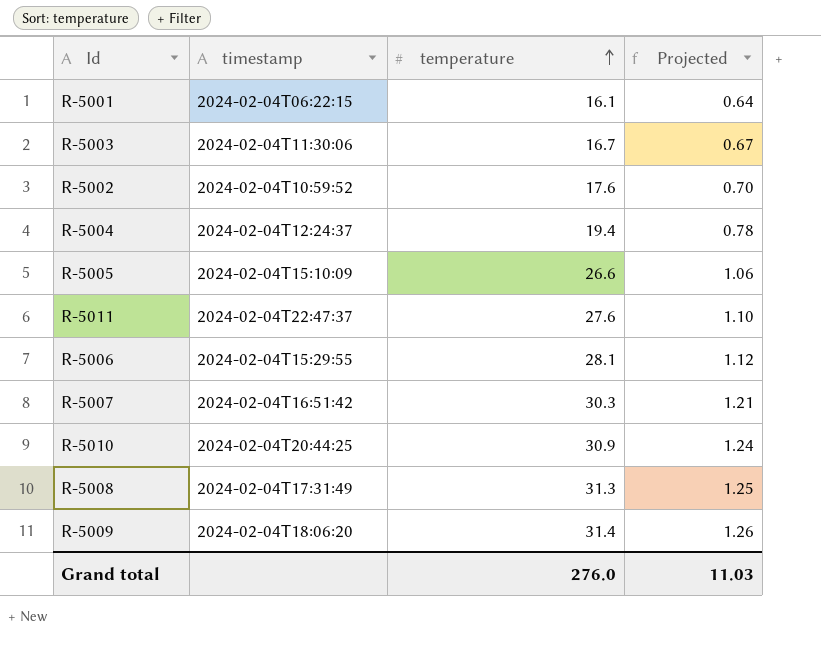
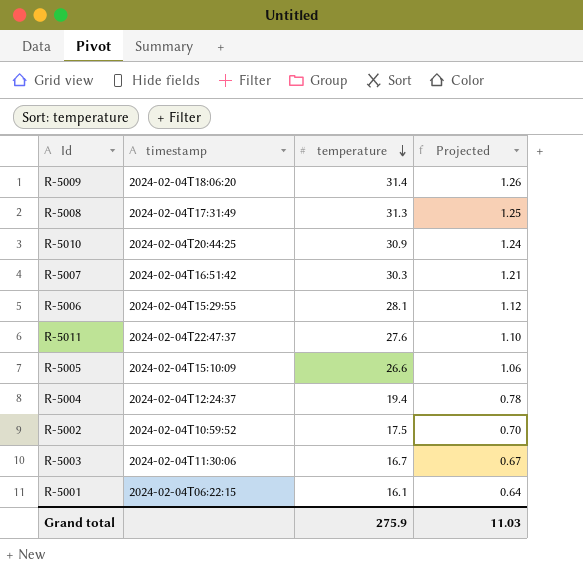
row order: temperature ascending -> temperature descending
R-5002 | temperature: 17.6 -> 17.5
Grand total | temperature: 276.0 -> 275.9

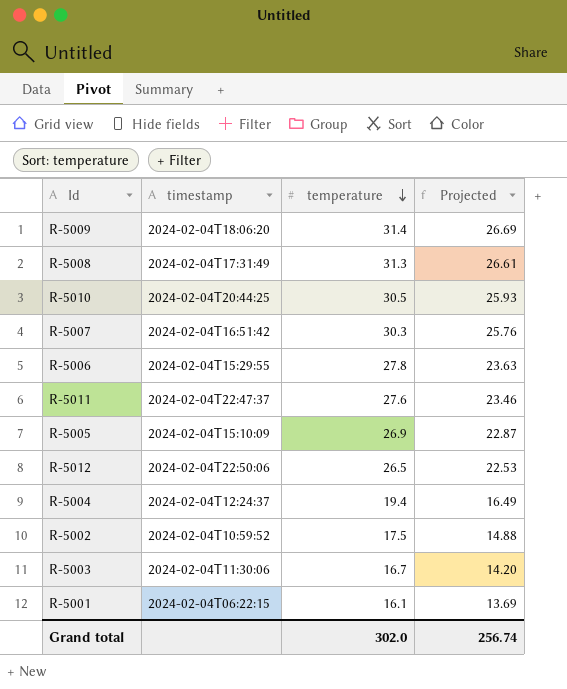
column Projected | formula: [temperature] * 0.04 -> [temperature] * 0.85
R-5010 | temperature: 30.9 -> 30.5
R-5006 | temperature: 28.1 -> 27.8
R-5005 | temperature: 26.6 -> 26.9
row R-5012: none -> 2024-02-04T22:50:06 | 26.5 | 22.53
Grand total | temperature: 275.9 -> 302.0
Grand total | Projected: 11.03 -> 256.74

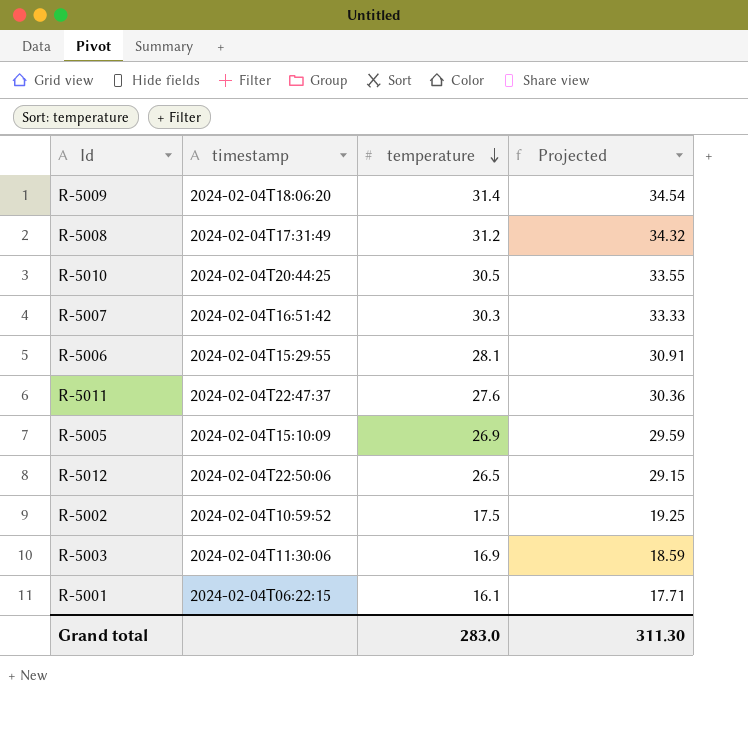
column Projected | formula: [temperature] * 0.85 -> [temperature] * 1.1
row R-5004: 2024-02-04T12:24:37 | 19.4 | 16.49 -> none
R-5008 | temperature: 31.3 -> 31.2
R-5006 | temperature: 27.8 -> 28.1
R-5003 | temperature: 16.7 -> 16.9
Grand total | temperature: 302.0 -> 283.0
Grand total | Projected: 256.74 -> 311.30

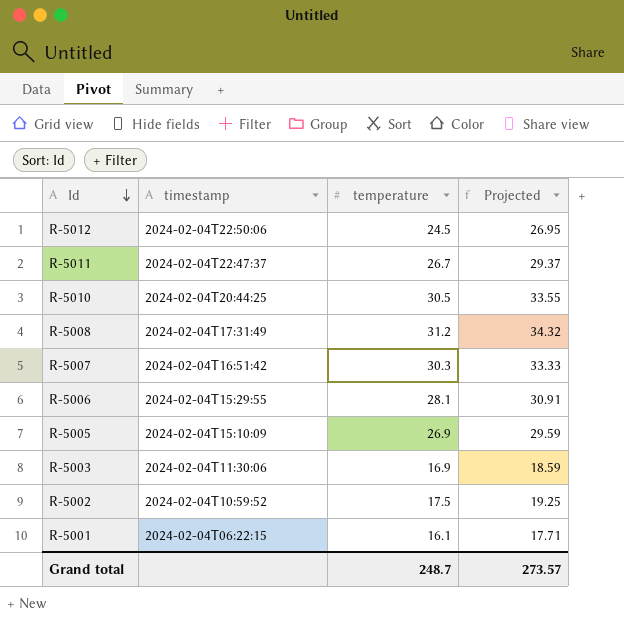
row order: temperature descending -> Id descending
row R-5009: 2024-02-04T18:06:20 | 31.4 | 34.54 -> none
R-5012 | temperature: 26.5 -> 24.5
R-5012 | Projected: 29.15 -> 26.95
R-5011 | temperature: 27.6 -> 26.7
R-5011 | Projected: 30.36 -> 29.37
Grand total | temperature: 283.0 -> 248.7
Grand total | Projected: 311.30 -> 273.57

